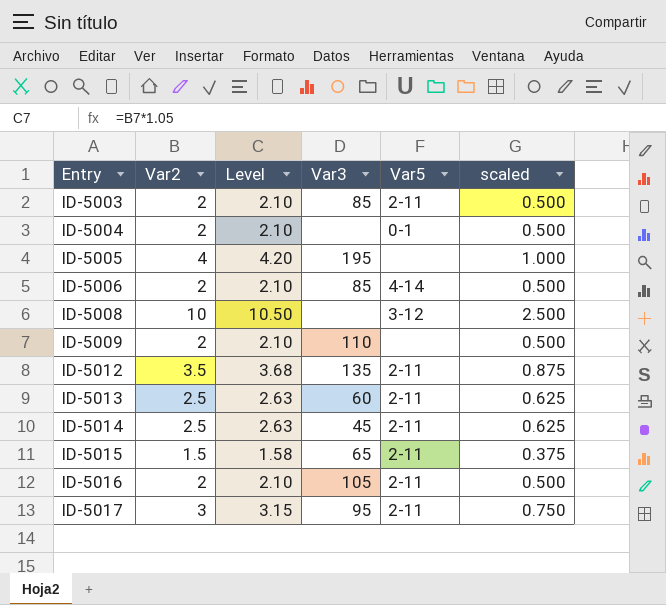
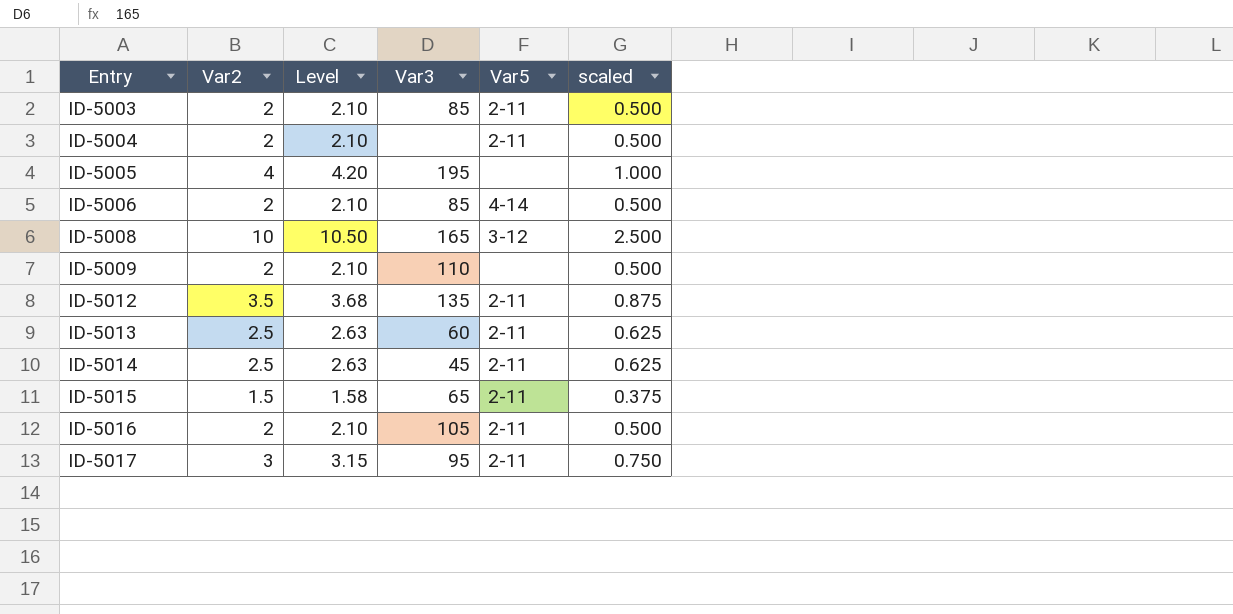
ID-5004 | Var5: 0-1 -> 2-11
ID-5008 | Var3: none -> 165

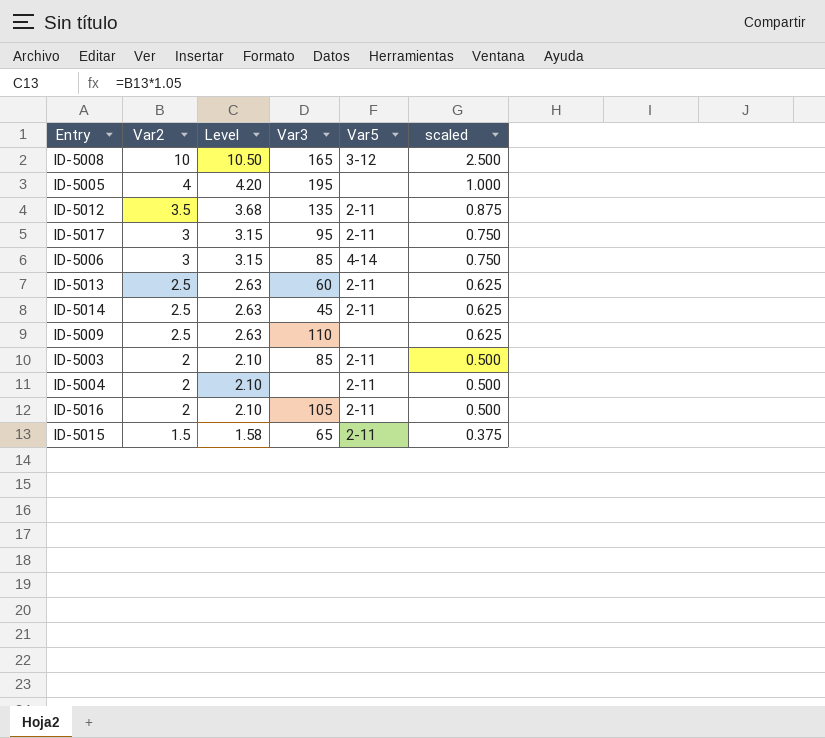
row order: Entry ascending -> Var2 descending
ID-5006 | Var2: 2 -> 3
ID-5006 | Level: 2.10 -> 3.15
ID-5006 | scaled: 0.500 -> 0.750
ID-5009 | Var2: 2 -> 2.5
ID-5009 | Level: 2.10 -> 2.63
ID-5009 | scaled: 0.500 -> 0.625

